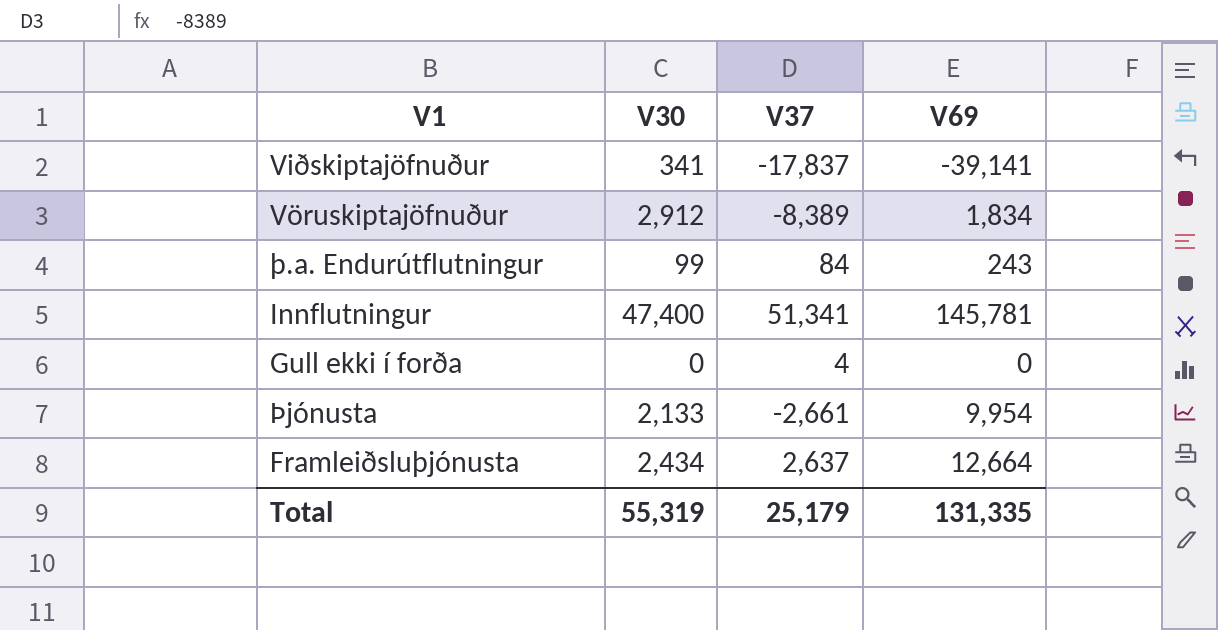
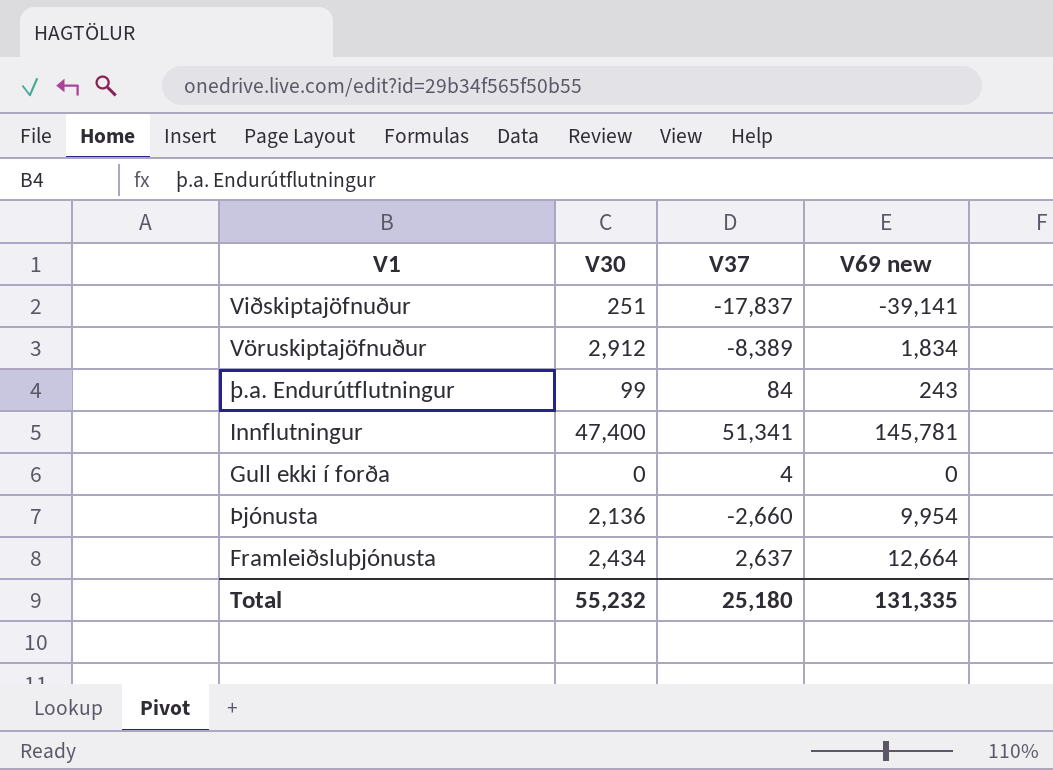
column name: V69 -> V69 new
Viðskiptajöfnuður | V30: 341 -> 251
Þjónusta | V30: 2,133 -> 2,136
Þjónusta | V37: -2,661 -> -2,660
Total | V30: 55,319 -> 55,232
Total | V37: 25,179 -> 25,180

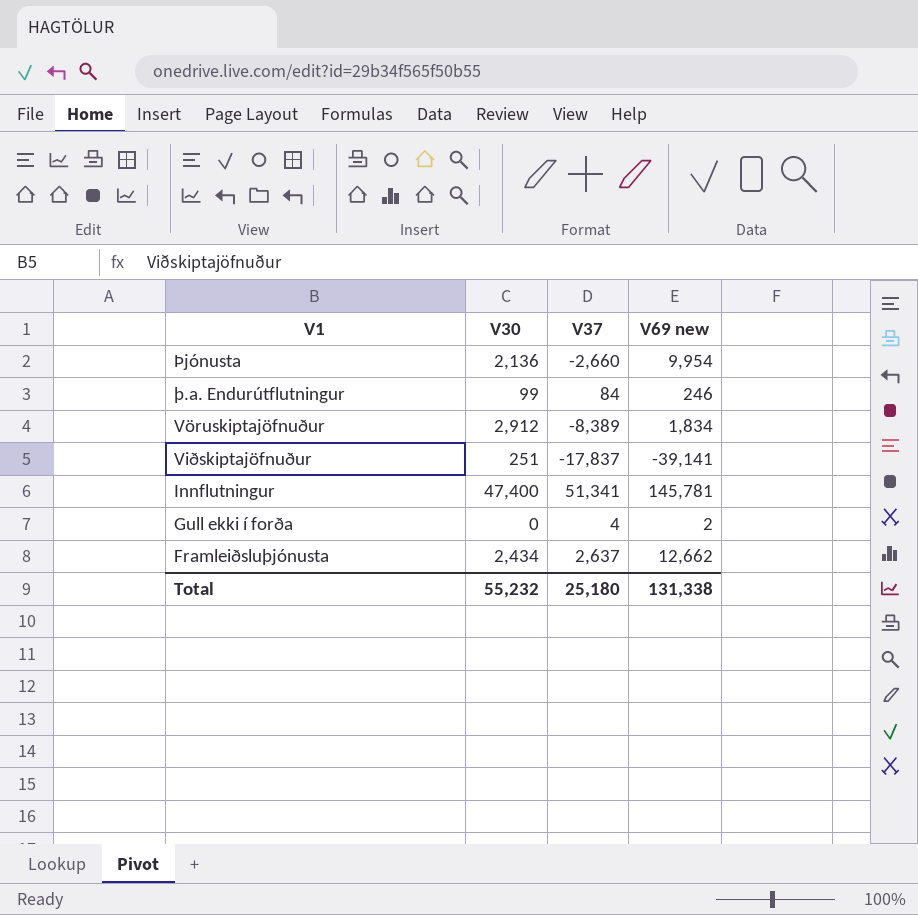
row order: none -> V1 descending
þ.a. Endurútflutningur | V69 new: 243 -> 246
Gull ekki í forða | V69 new: 0 -> 2
Framleiðsluþjónusta | V69 new: 12,664 -> 12,662
Total | V69 new: 131,335 -> 131,338

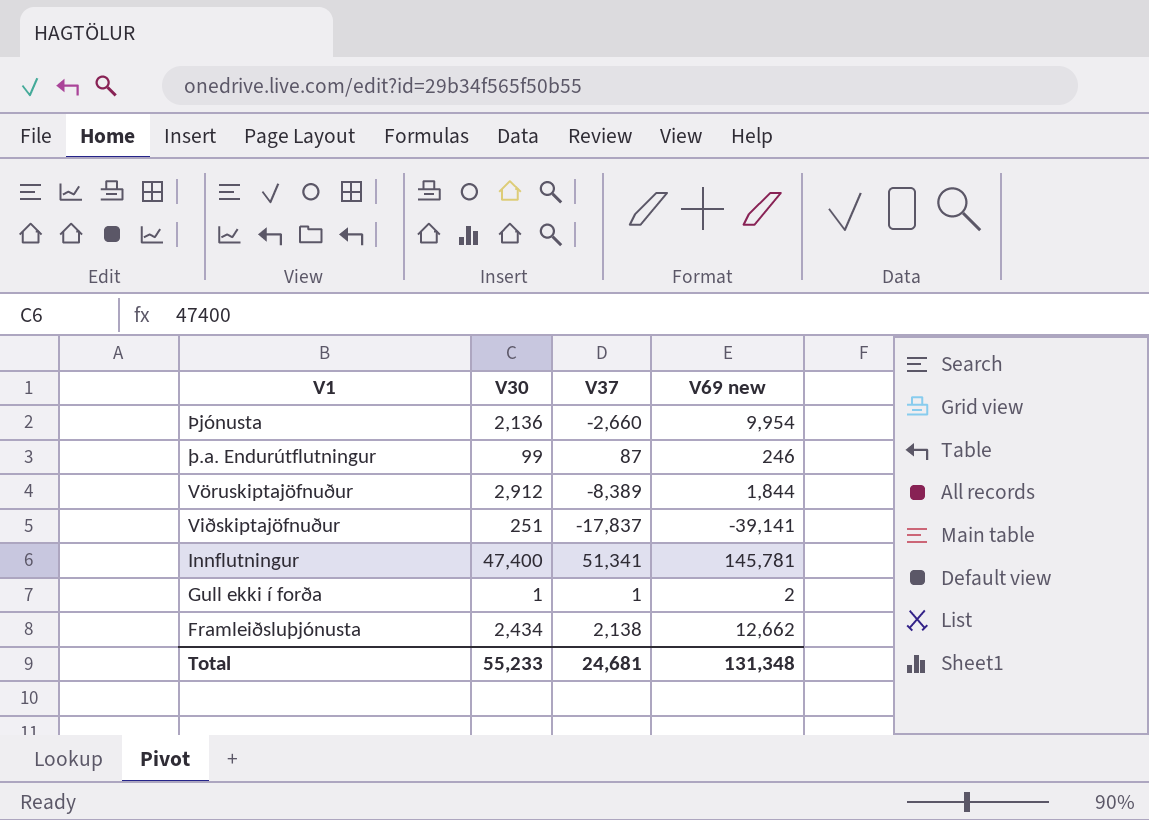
þ.a. Endurútflutningur | V37: 84 -> 87
Vöruskiptajöfnuður | V69 new: 1,834 -> 1,844
Gull ekki í forða | V30: 0 -> 1
Gull ekki í forða | V37: 4 -> 1
Framleiðsluþjónusta | V37: 2,637 -> 2,138
Total | V30: 55,232 -> 55,233
Total | V37: 25,180 -> 24,681
Total | V69 new: 131,338 -> 131,348

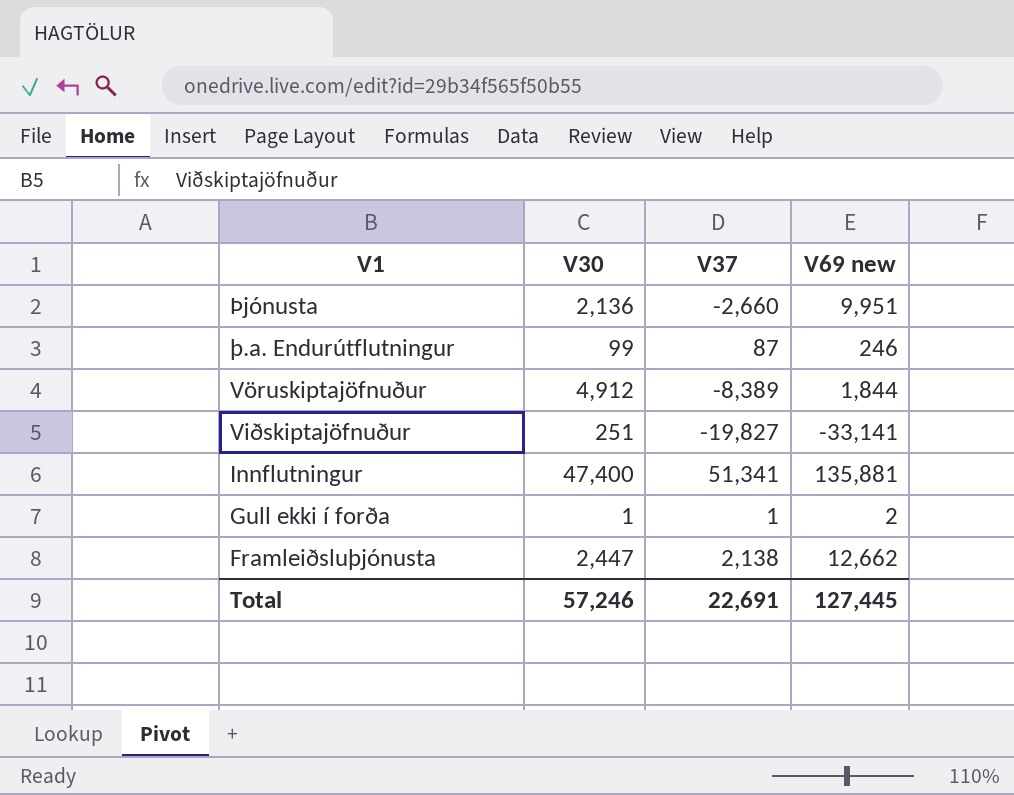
Þjónusta | V69 new: 9,954 -> 9,951
Vöruskiptajöfnuður | V30: 2,912 -> 4,912
Viðskiptajöfnuður | V37: -17,837 -> -19,827
Viðskiptajöfnuður | V69 new: -39,141 -> -33,141
Innflutningur | V69 new: 145,781 -> 135,881
Framleiðsluþjónusta | V30: 2,434 -> 2,447
Total | V30: 55,233 -> 57,246
Total | V37: 24,681 -> 22,691
Total | V69 new: 131,348 -> 127,445

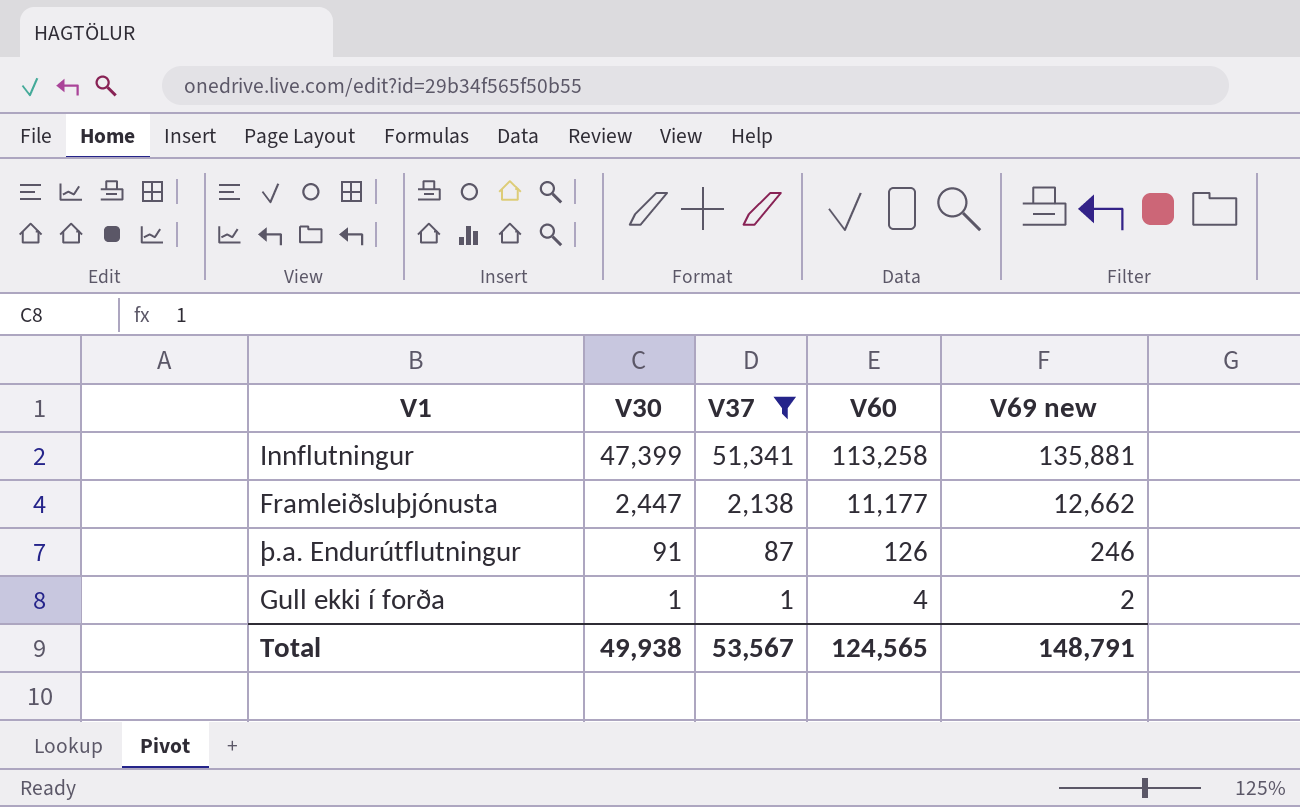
filter: none -> V37 >= 1
row order: V1 descending -> V30 descending
column V60 | position: none -> 4
Innflutningur | V30: 47,400 -> 47,399
þ.a. Endurútflutningur | V30: 99 -> 91
Total | V30: 57,246 -> 49,938
Total | V37: 22,691 -> 53,567
Total | V69 new: 127,445 -> 148,791

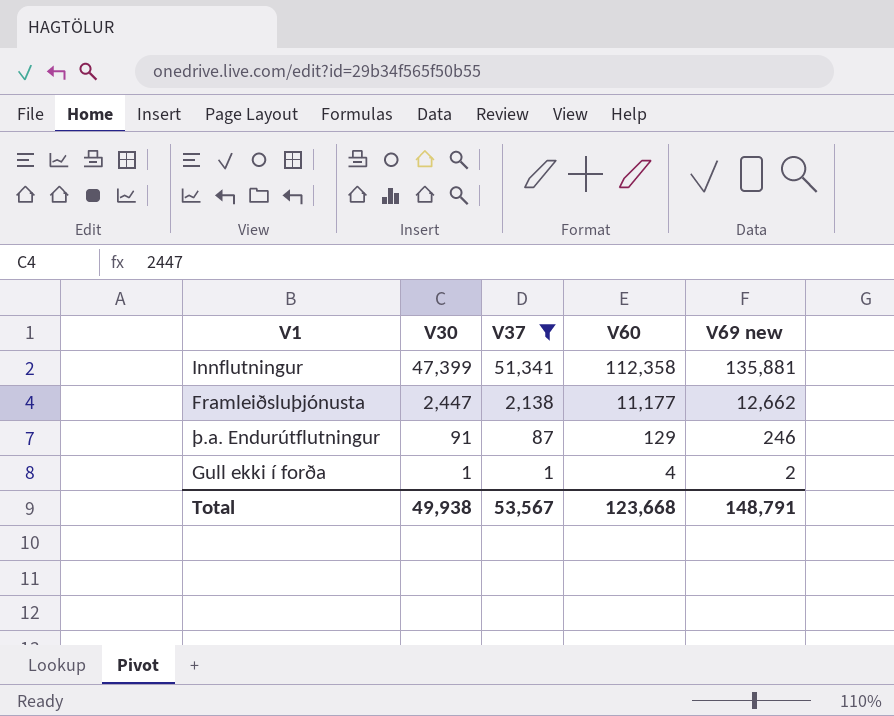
Innflutningur | V60: 113,258 -> 112,358
þ.a. Endurútflutningur | V60: 126 -> 129
Total | V60: 124,565 -> 123,668

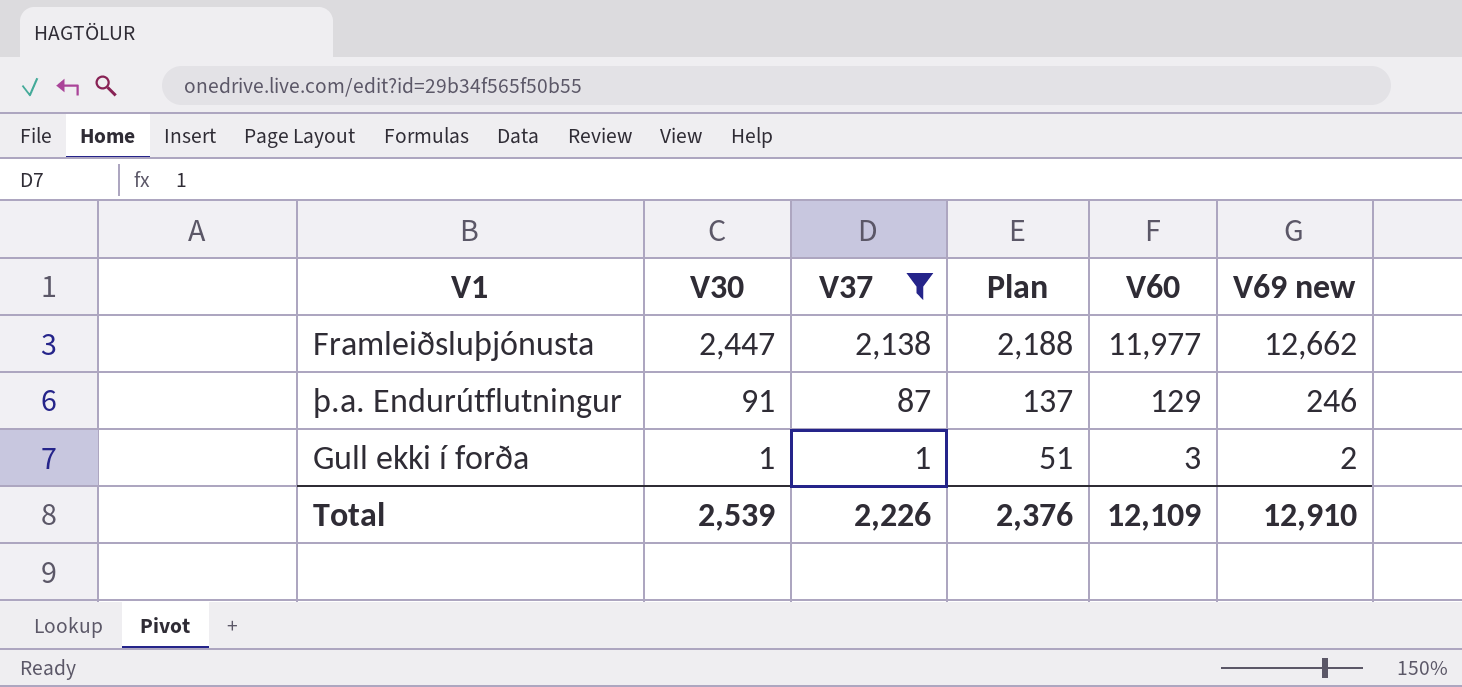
column Plan | formula: none -> [V37] + 50
row Innflutningur: 47,399 | 51,341 | 112,358 | 135,881 -> none
Framleiðsluþjónusta | V60: 11,177 -> 11,977
Gull ekki í forða | V60: 4 -> 3
Total | V30: 49,938 -> 2,539
Total | V37: 53,567 -> 2,226
Total | V60: 123,668 -> 12,109
Total | V69 new: 148,791 -> 12,910

